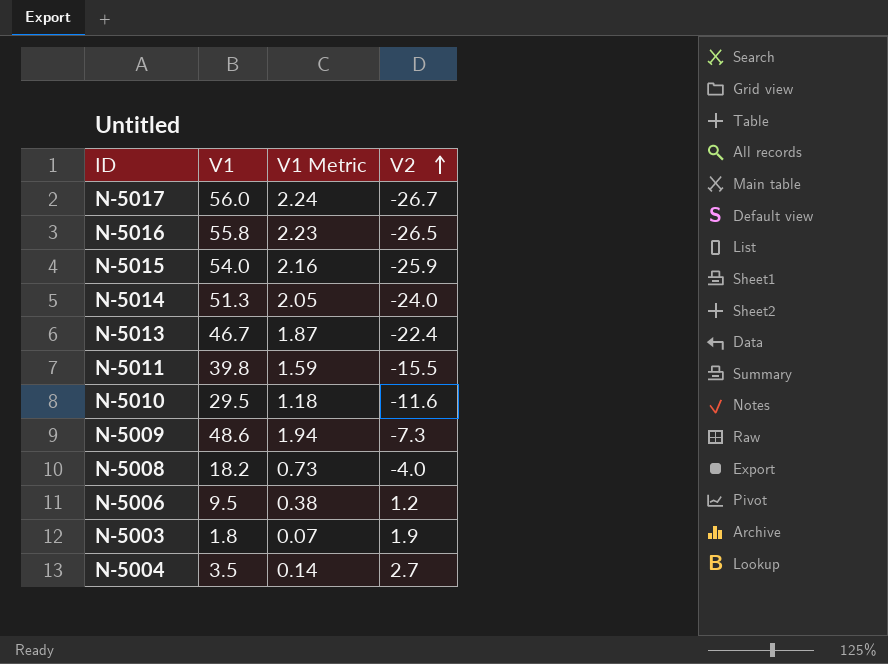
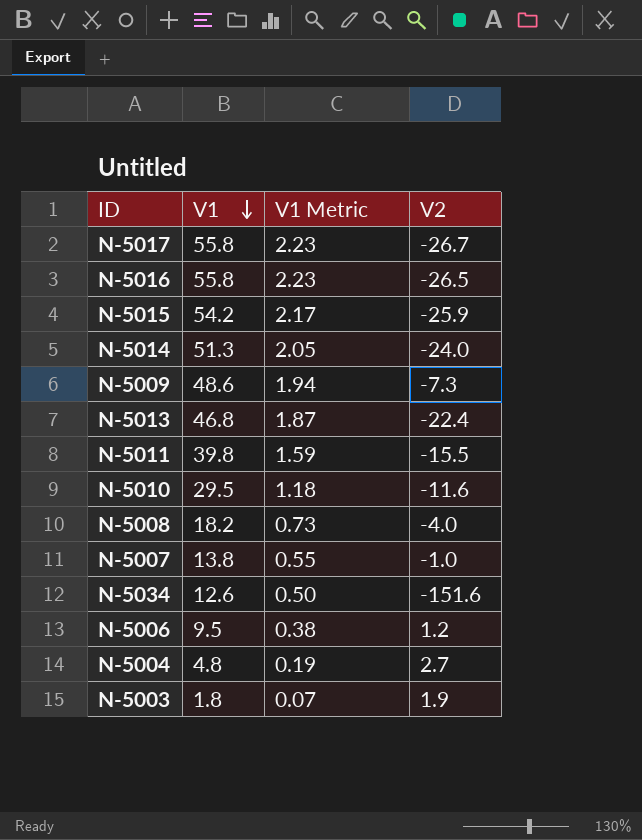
row order: V2 ascending -> V1 descending
N-5017 | V1: 56.0 -> 55.8
N-5017 | V1 Metric: 2.24 -> 2.23
N-5015 | V1: 54.0 -> 54.2
N-5015 | V1 Metric: 2.16 -> 2.17
N-5013 | V1: 46.7 -> 46.8
row N-5007: none -> 13.8 | 0.55 | -1.0
row N-5034: none -> 12.6 | 0.50 | -151.6
N-5004 | V1: 3.5 -> 4.8
N-5004 | V1 Metric: 0.14 -> 0.19

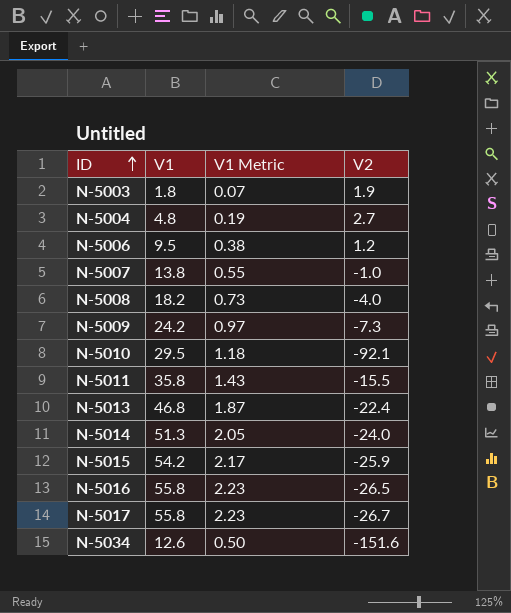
row order: V1 descending -> ID ascending
N-5009 | V1: 48.6 -> 24.2
N-5009 | V1 Metric: 1.94 -> 0.97
N-5010 | V2: -11.6 -> -92.1
N-5011 | V1: 39.8 -> 35.8
N-5011 | V1 Metric: 1.59 -> 1.43

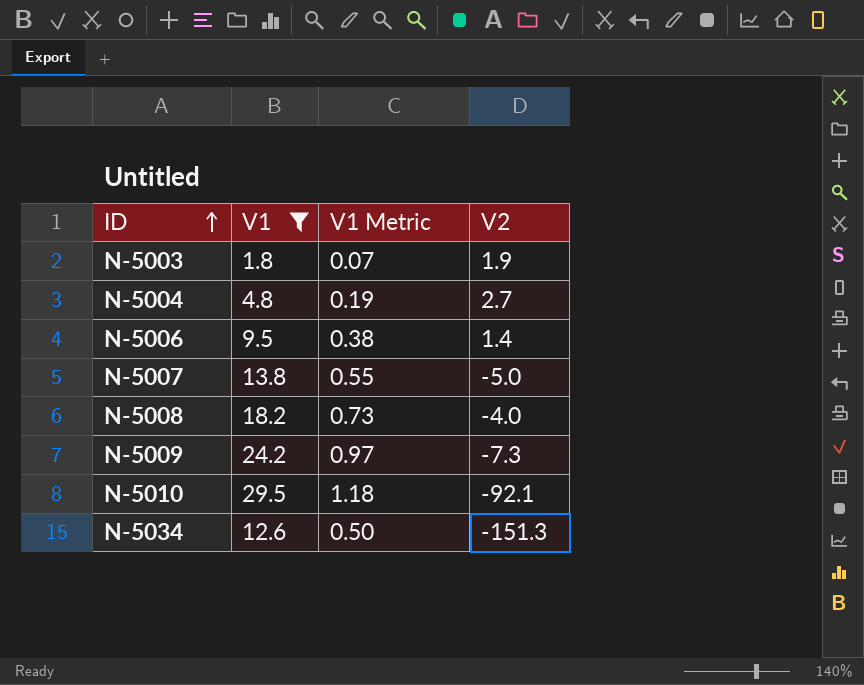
filter: none -> V1 <= 29.5
N-5006 | V2: 1.2 -> 1.4
N-5007 | V2: -1.0 -> -5.0
N-5034 | V2: -151.6 -> -151.3

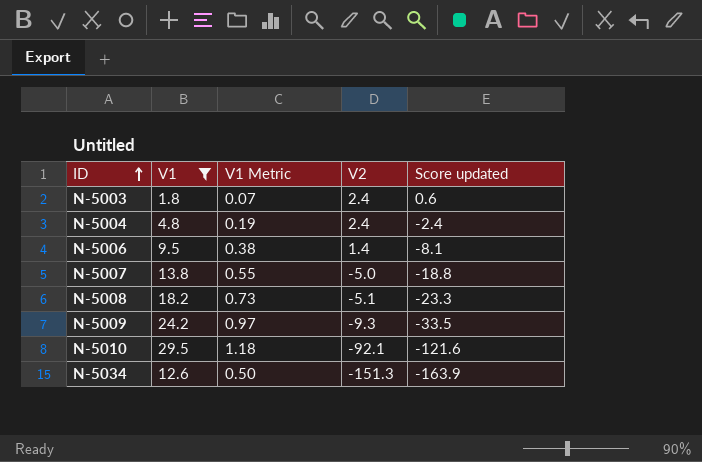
column Score updated | formula: none -> [V2] - [V1]
N-5003 | V2: 1.9 -> 2.4
N-5004 | V2: 2.7 -> 2.4
N-5008 | V2: -4.0 -> -5.1
N-5009 | V2: -7.3 -> -9.3

